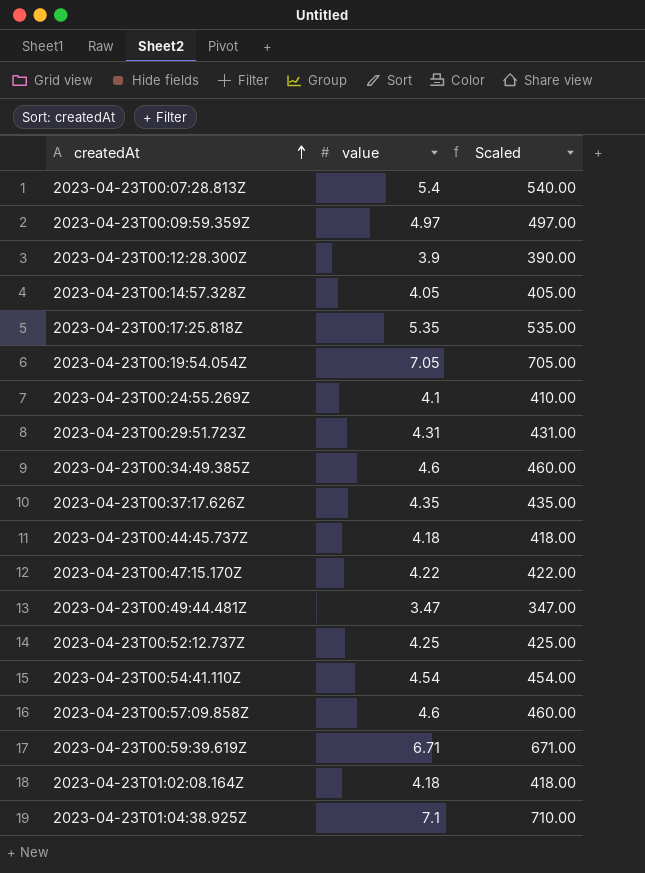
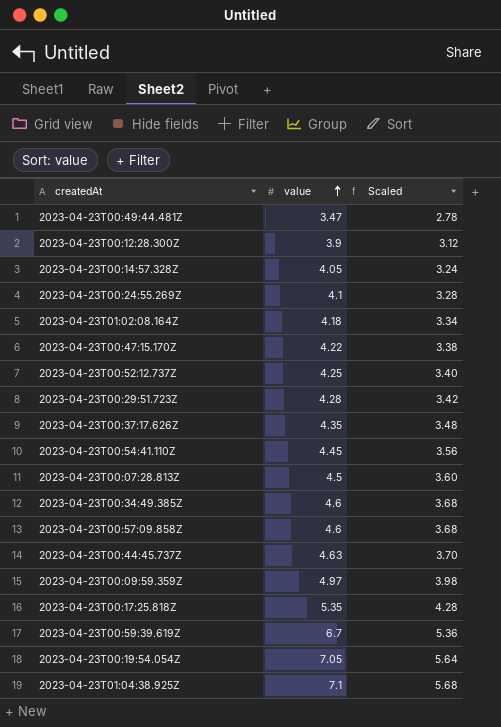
row order: createdAt ascending -> value ascending
column Scaled | formula: [value] * 100 -> [value] * 0.8
2023-04-23T00:29:51.723Z | value: 4.31 -> 4.28
2023-04-23T00:54:41.110Z | value: 4.54 -> 4.45
2023-04-23T00:07:28.813Z | value: 5.4 -> 4.5
2023-04-23T00:44:45.737Z | value: 4.18 -> 4.63
2023-04-23T00:59:39.619Z | value: 6.71 -> 6.7

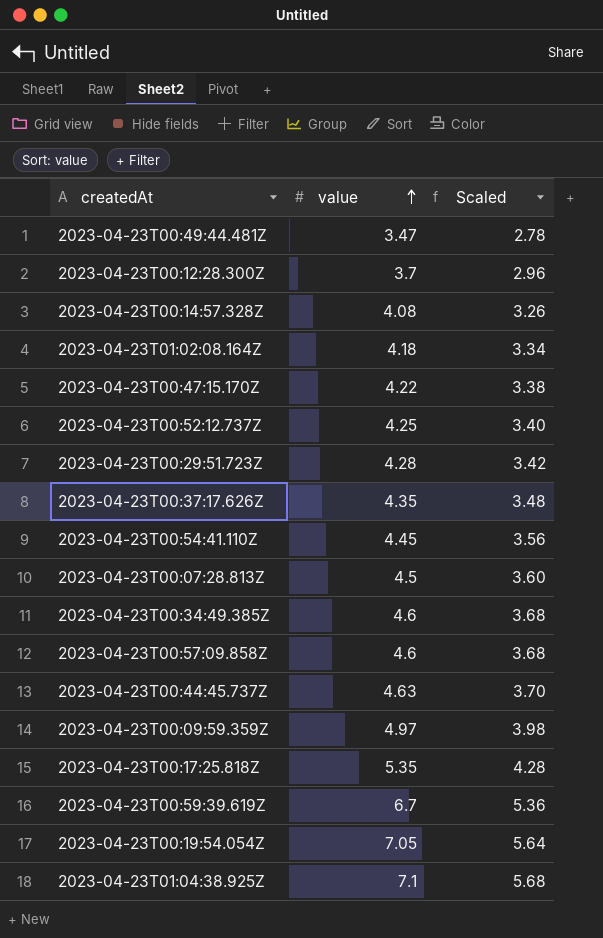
row 2023-04-23T00:24:55.269Z: 4.1 | 3.28 -> none
2023-04-23T00:12:28.300Z | value: 3.9 -> 3.7
2023-04-23T00:12:28.300Z | Scaled: 3.12 -> 2.96
2023-04-23T00:14:57.328Z | value: 4.05 -> 4.08
2023-04-23T00:14:57.328Z | Scaled: 3.24 -> 3.26

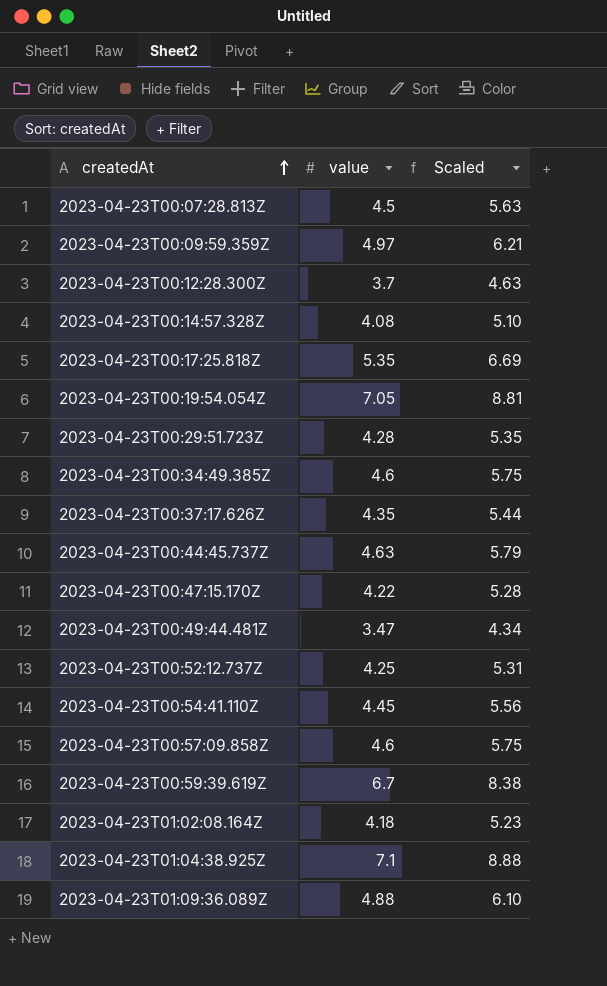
row order: value ascending -> createdAt ascending
column Scaled | formula: [value] * 0.8 -> [value] * 1.25
row 2023-04-23T01:09:36.089Z: none -> 4.88 | 6.10

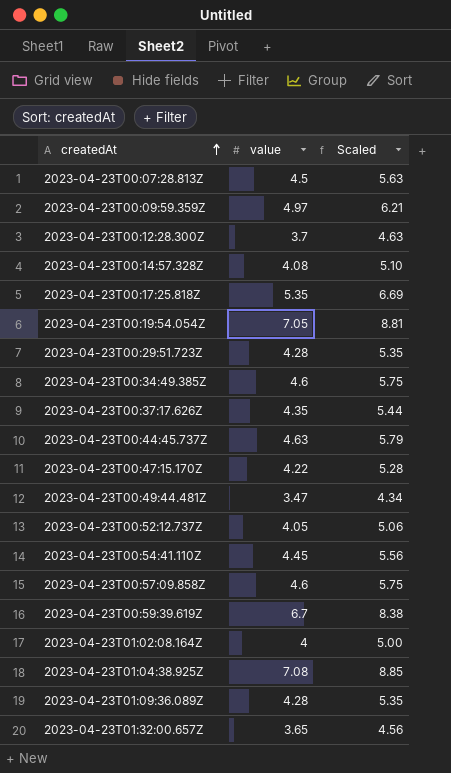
2023-04-23T00:52:12.737Z | value: 4.25 -> 4.05
2023-04-23T00:52:12.737Z | Scaled: 5.31 -> 5.06
2023-04-23T01:02:08.164Z | value: 4.18 -> 4
2023-04-23T01:02:08.164Z | Scaled: 5.23 -> 5.00
2023-04-23T01:04:38.925Z | value: 7.1 -> 7.08
2023-04-23T01:04:38.925Z | Scaled: 8.88 -> 8.85
2023-04-23T01:09:36.089Z | value: 4.88 -> 4.28
2023-04-23T01:09:36.089Z | Scaled: 6.10 -> 5.35
row 2023-04-23T01:32:00.657Z: none -> 3.65 | 4.56

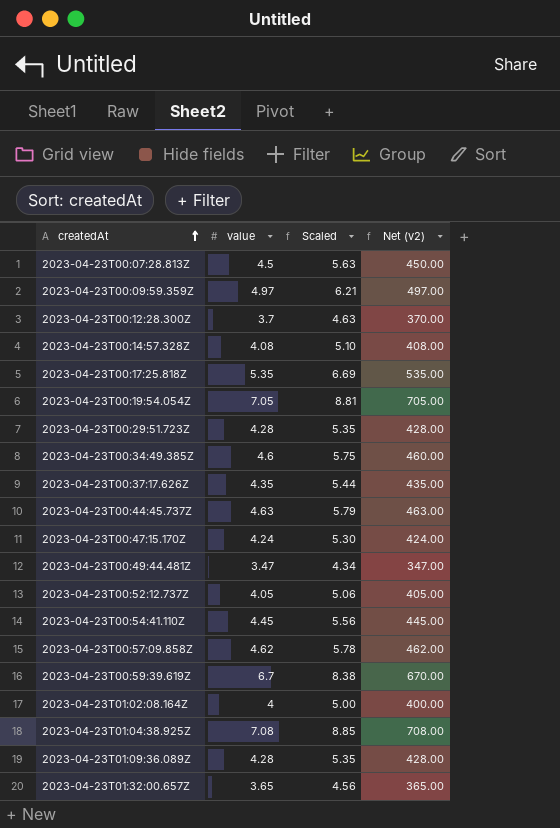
column Net (v2) | formula: none -> [value] * 100
2023-04-23T00:47:15.170Z | value: 4.22 -> 4.24
2023-04-23T00:47:15.170Z | Scaled: 5.28 -> 5.30
2023-04-23T00:57:09.858Z | value: 4.6 -> 4.62
2023-04-23T00:57:09.858Z | Scaled: 5.75 -> 5.78

